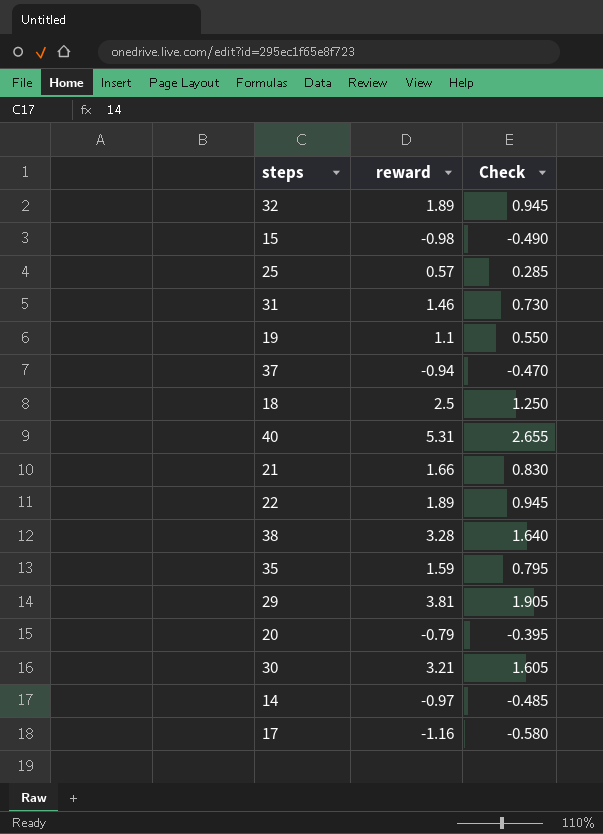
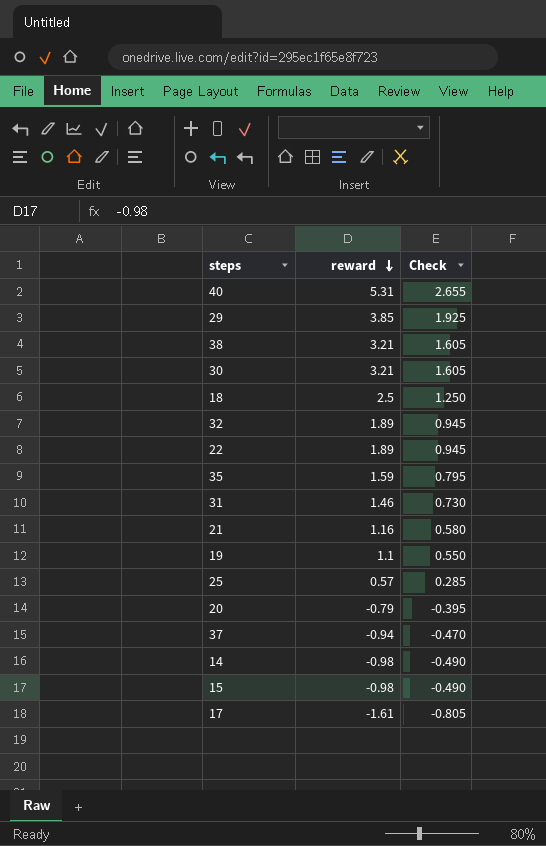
row order: none -> reward descending
29 | reward: 3.81 -> 3.85
29 | Check: 1.905 -> 1.925
38 | reward: 3.28 -> 3.21
38 | Check: 1.640 -> 1.605
21 | reward: 1.66 -> 1.16
21 | Check: 0.830 -> 0.580
14 | reward: -0.97 -> -0.98
14 | Check: -0.485 -> -0.490
17 | reward: -1.16 -> -1.61
17 | Check: -0.580 -> -0.805

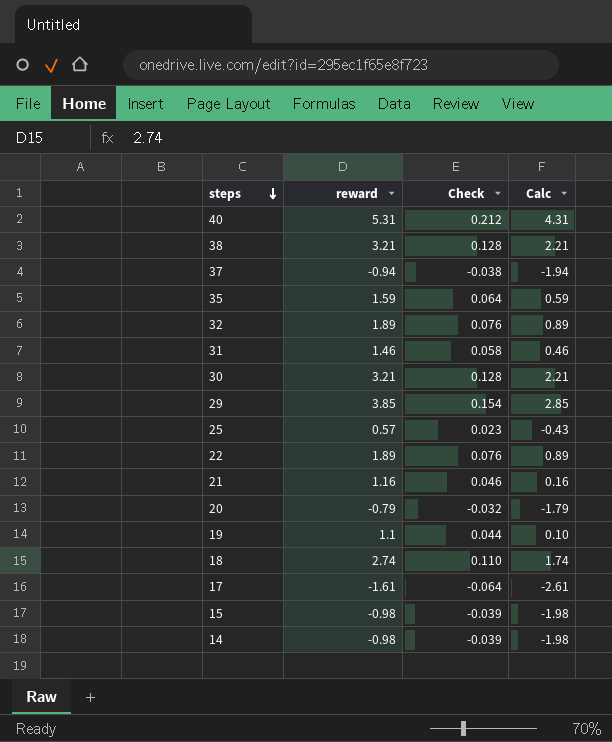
row order: reward descending -> steps descending
column Check | formula: [reward] * 0.5 -> [reward] * 0.04
column Calc | formula: none -> [reward] - 1
18 | reward: 2.5 -> 2.74

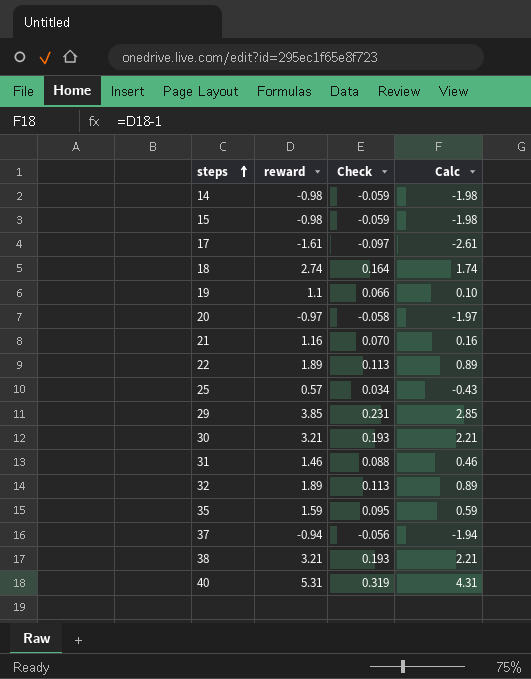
row order: steps descending -> steps ascending
column Check | formula: [reward] * 0.04 -> [reward] * 0.06
20 | reward: -0.79 -> -0.97
20 | Calc: -1.79 -> -1.97

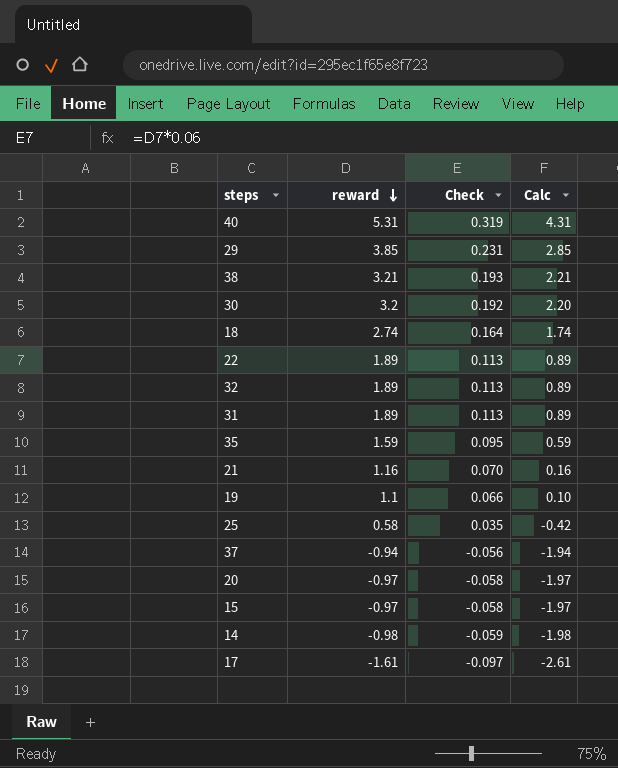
row order: steps ascending -> reward descending
30 | reward: 3.21 -> 3.2
30 | Check: 0.193 -> 0.192
30 | Calc: 2.21 -> 2.20
31 | reward: 1.46 -> 1.89
31 | Check: 0.088 -> 0.113
31 | Calc: 0.46 -> 0.89
25 | reward: 0.57 -> 0.58
25 | Check: 0.034 -> 0.035
25 | Calc: -0.43 -> -0.42
15 | reward: -0.98 -> -0.97
15 | Check: -0.059 -> -0.058
15 | Calc: -1.98 -> -1.97

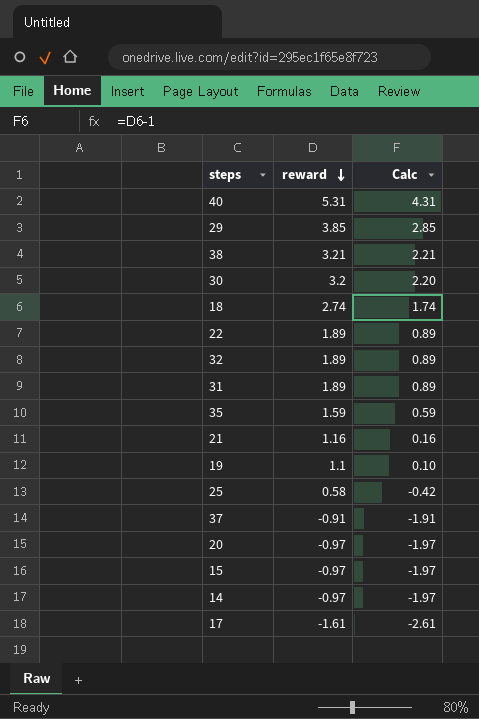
column Check | formula: [reward] * 0.06 -> none
37 | reward: -0.94 -> -0.91
37 | Calc: -1.94 -> -1.91
14 | reward: -0.98 -> -0.97
14 | Calc: -1.98 -> -1.97

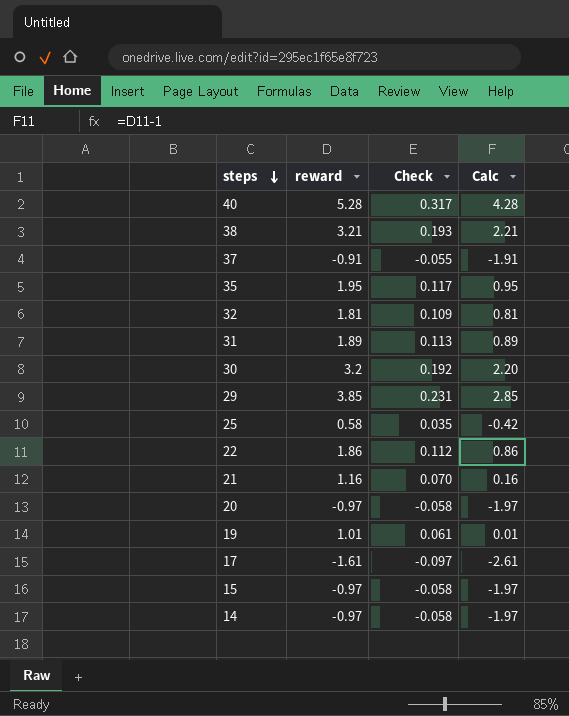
row order: reward descending -> steps descending
column Check | formula: none -> [reward] * 0.06
row 18: 2.74 | 1.74 -> none
40 | reward: 5.31 -> 5.28
40 | Calc: 4.31 -> 4.28
35 | reward: 1.59 -> 1.95
35 | Calc: 0.59 -> 0.95
32 | reward: 1.89 -> 1.81
32 | Calc: 0.89 -> 0.81
22 | reward: 1.89 -> 1.86
22 | Calc: 0.89 -> 0.86
19 | reward: 1.1 -> 1.01
19 | Calc: 0.10 -> 0.01

